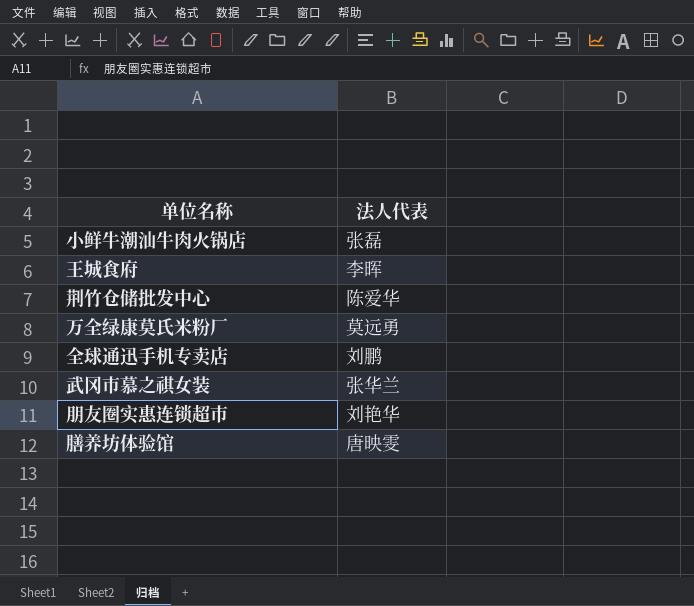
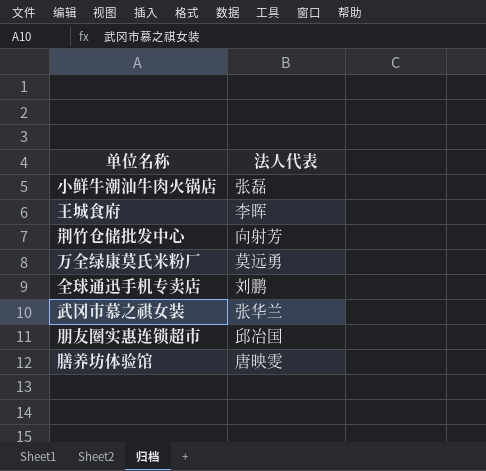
荆竹仓储批发中心 | 法人代表: 陈爱华 -> 向射芳
朋友圈实惠连锁超市 | 法人代表: 刘艳华 -> 邱冶国

